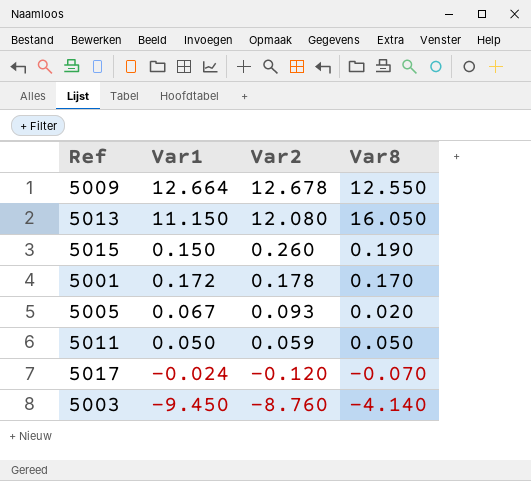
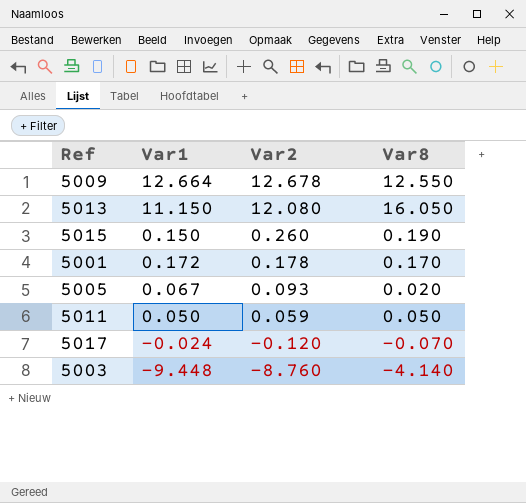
5003 | Var1: -9.450 -> -9.448

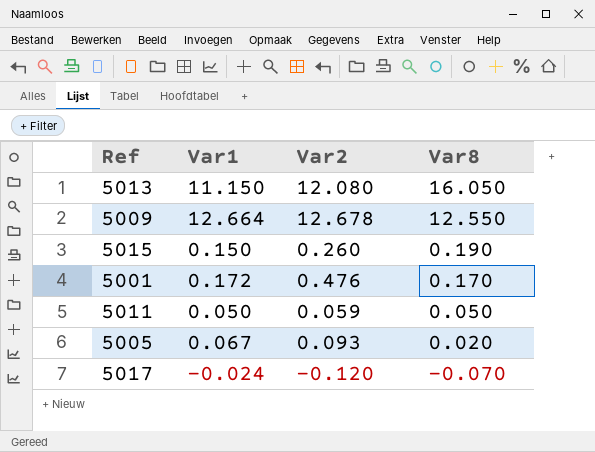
row order: Var2 descending -> Var8 descending
row 5003: -9.448 | -8.760 | -4.140 -> none
5001 | Var2: 0.178 -> 0.476

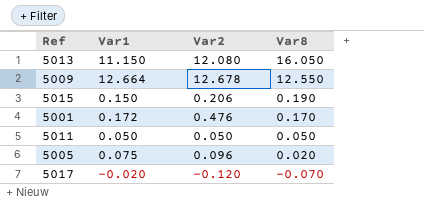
5015 | Var2: 0.260 -> 0.206
5011 | Var2: 0.059 -> 0.050
5005 | Var1: 0.067 -> 0.075
5005 | Var2: 0.093 -> 0.096
5017 | Var1: -0.024 -> -0.020

